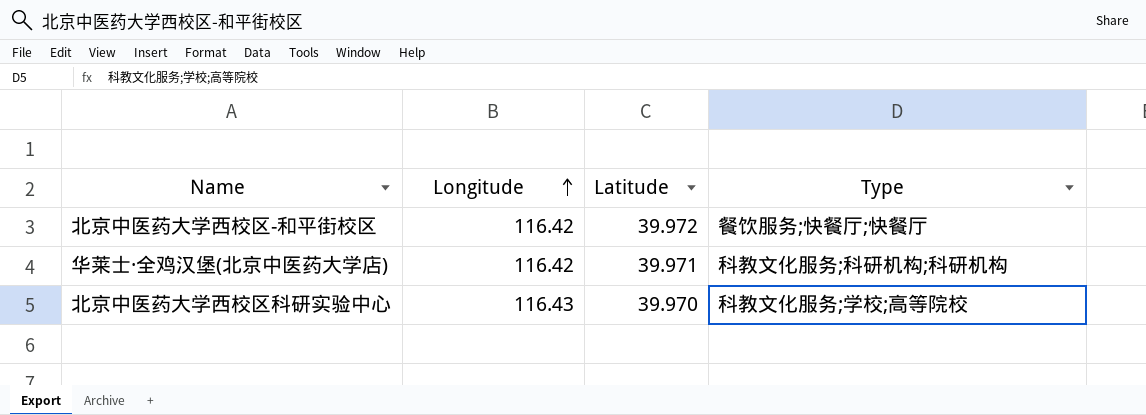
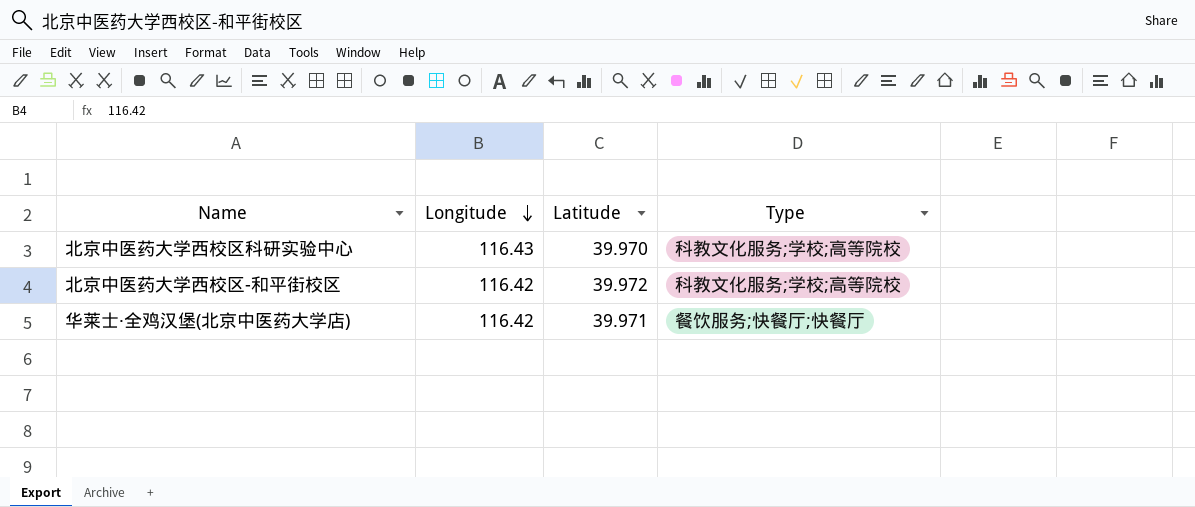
row order: Longitude ascending -> Longitude descending
北京中医药大学西校区-和平街校区 | Type: 餐饮服务;快餐厅;快餐厅 -> 科教文化服务;学校;高等院校
华莱士·全鸡汉堡(北京中医药大学店) | Type: 科教文化服务;科研机构;科研机构 -> 餐饮服务;快餐厅;快餐厅

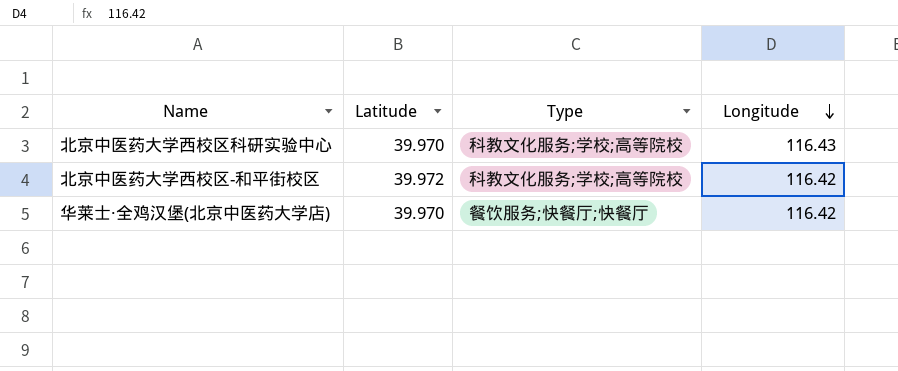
column Longitude | position: 2 -> 4
华莱士·全鸡汉堡(北京中医药大学店) | Latitude: 39.971 -> 39.970

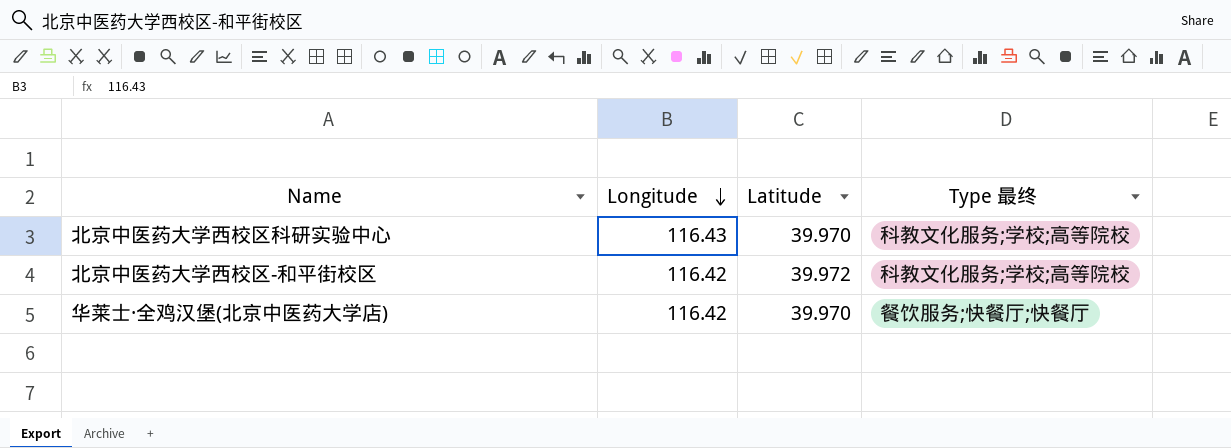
column Longitude | position: 4 -> 2
column name: Type -> Type 最终

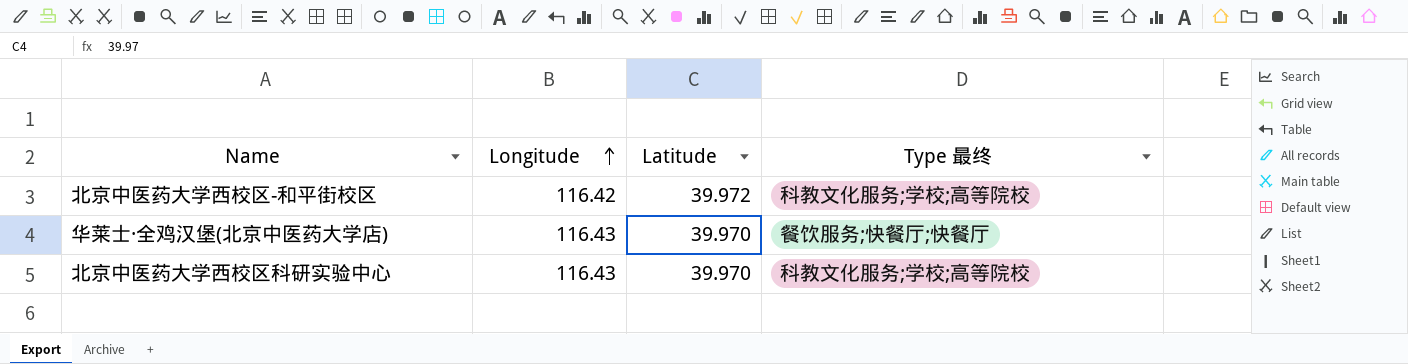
row order: Longitude descending -> Longitude ascending
华莱士·全鸡汉堡(北京中医药大学店) | Longitude: 116.42 -> 116.43

